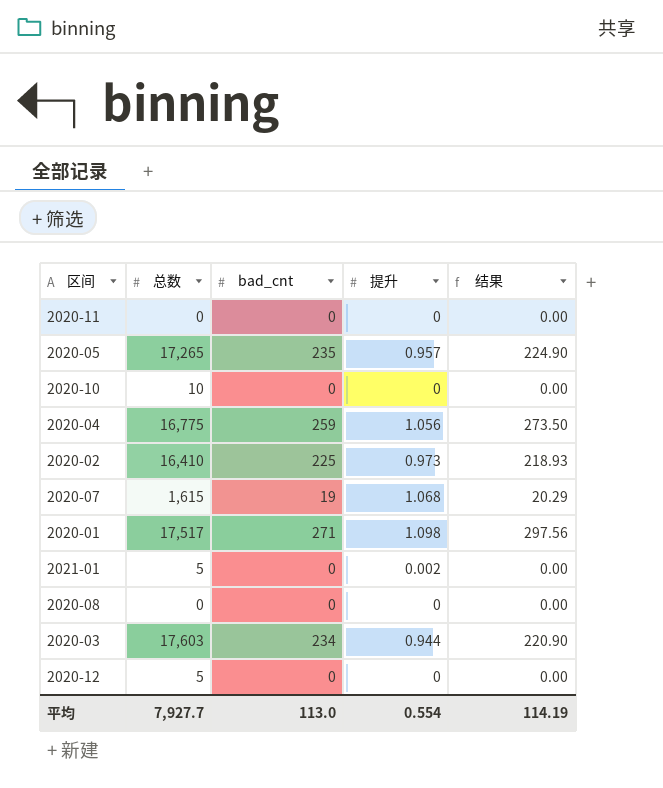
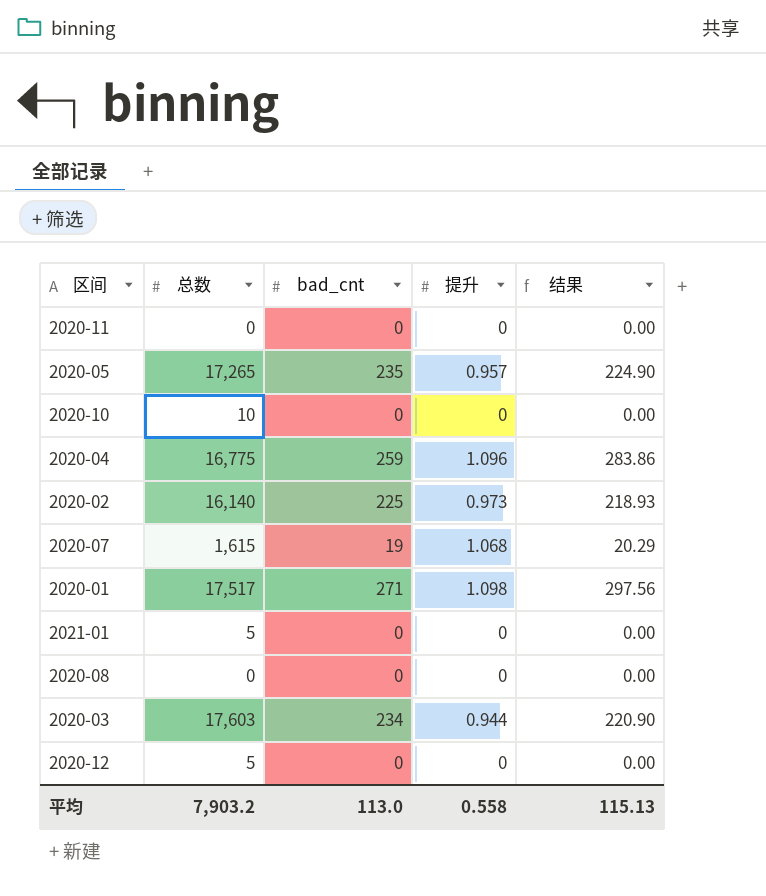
2020-04 | 提升: 1.056 -> 1.096
2020-04 | 结果: 273.50 -> 283.86
2020-02 | 总数: 16,410 -> 16,140
2021-01 | 提升: 0.002 -> 0
平均 | 总数: 7,927.7 -> 7,903.2
平均 | 提升: 0.554 -> 0.558
平均 | 结果: 114.19 -> 115.13

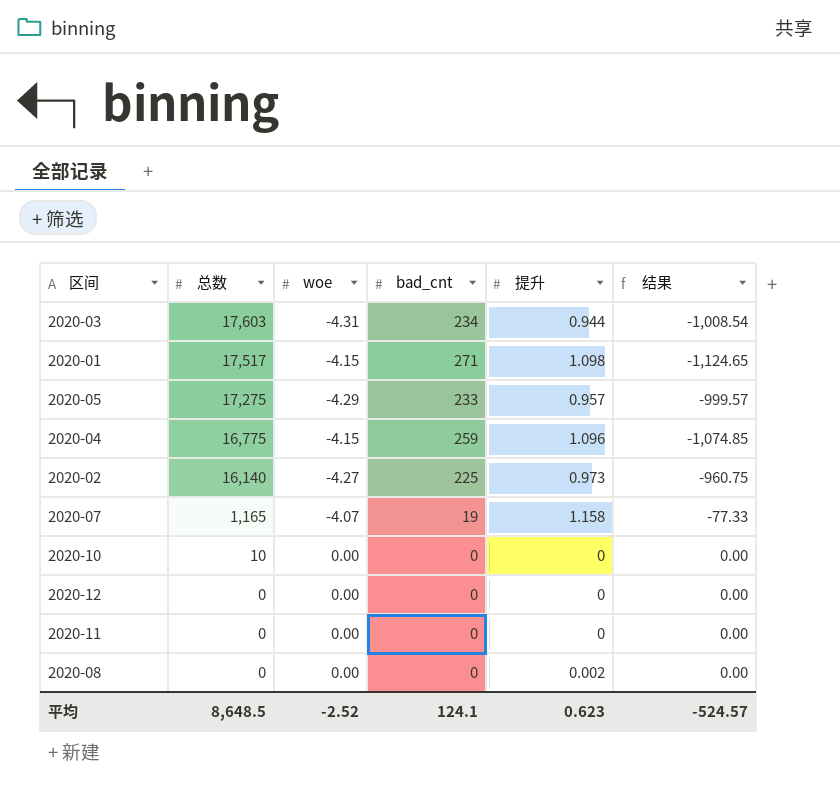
row order: none -> 总数 descending
column woe | position: none -> 3
column 结果 | formula: [bad_cnt] * [提升] -> [woe] * [bad_cnt]
row 2021-01: 5 | 0 | 0 | 0.00 -> none
2020-05 | 总数: 17,265 -> 17,275
2020-05 | bad_cnt: 235 -> 233
2020-07 | 总数: 1,615 -> 1,165
2020-07 | 提升: 1.068 -> 1.158
2020-12 | 总数: 5 -> 0
2020-08 | 提升: 0 -> 0.002
平均 | 总数: 7,903.2 -> 8,648.5
平均 | bad_cnt: 113.0 -> 124.1
平均 | 提升: 0.558 -> 0.623
平均 | 结果: 115.13 -> -524.57

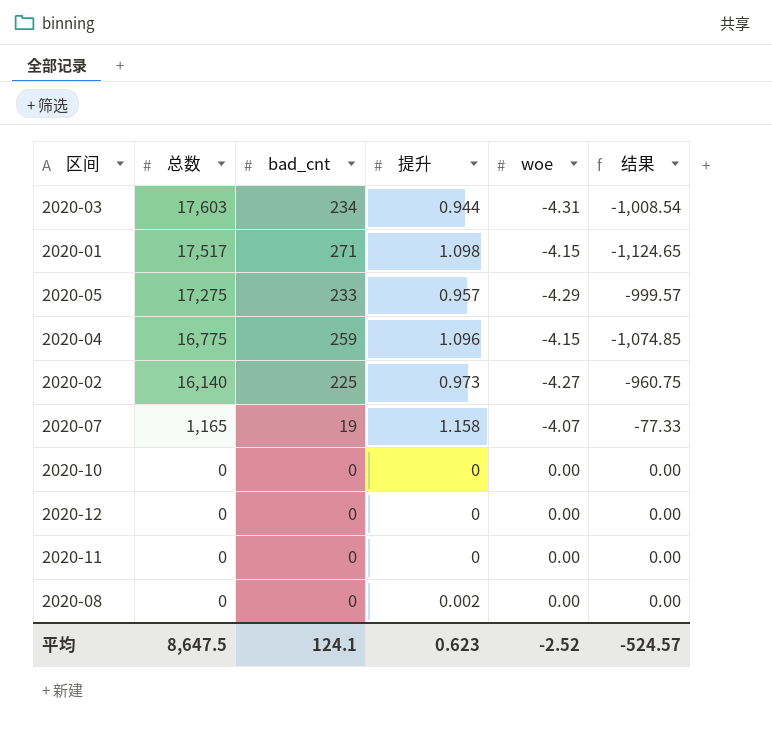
column woe | position: 3 -> 5
2020-10 | 总数: 10 -> 0
平均 | 总数: 8,648.5 -> 8,647.5

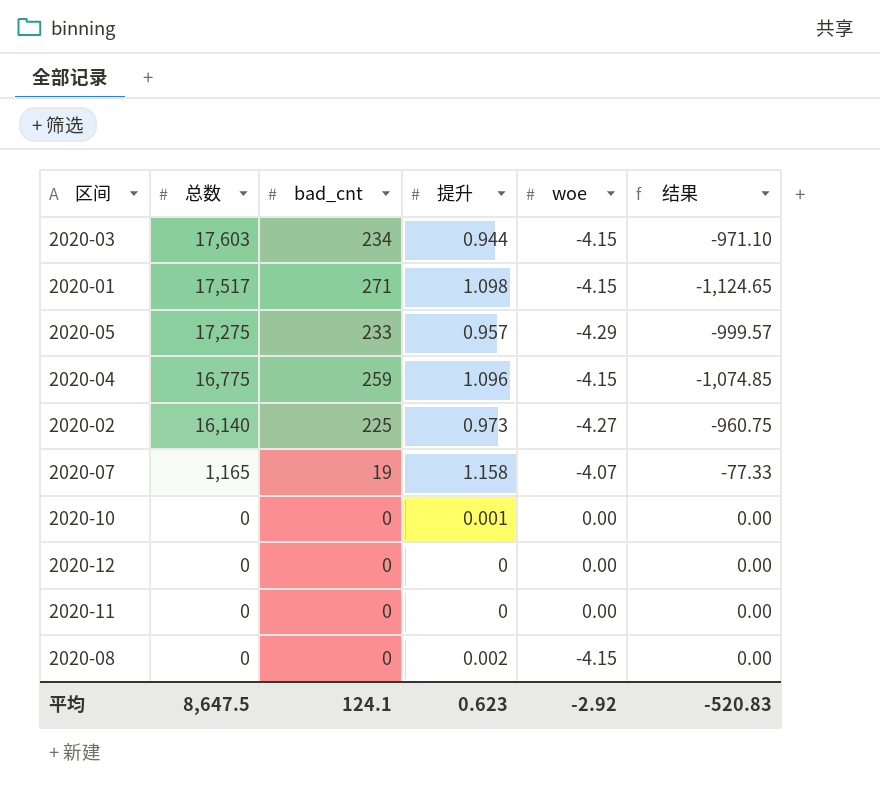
2020-03 | woe: -4.31 -> -4.15
2020-03 | 结果: -1,008.54 -> -971.10
2020-10 | 提升: 0 -> 0.001
2020-08 | woe: 0.00 -> -4.15
平均 | woe: -2.52 -> -2.92
平均 | 结果: -524.57 -> -520.83

